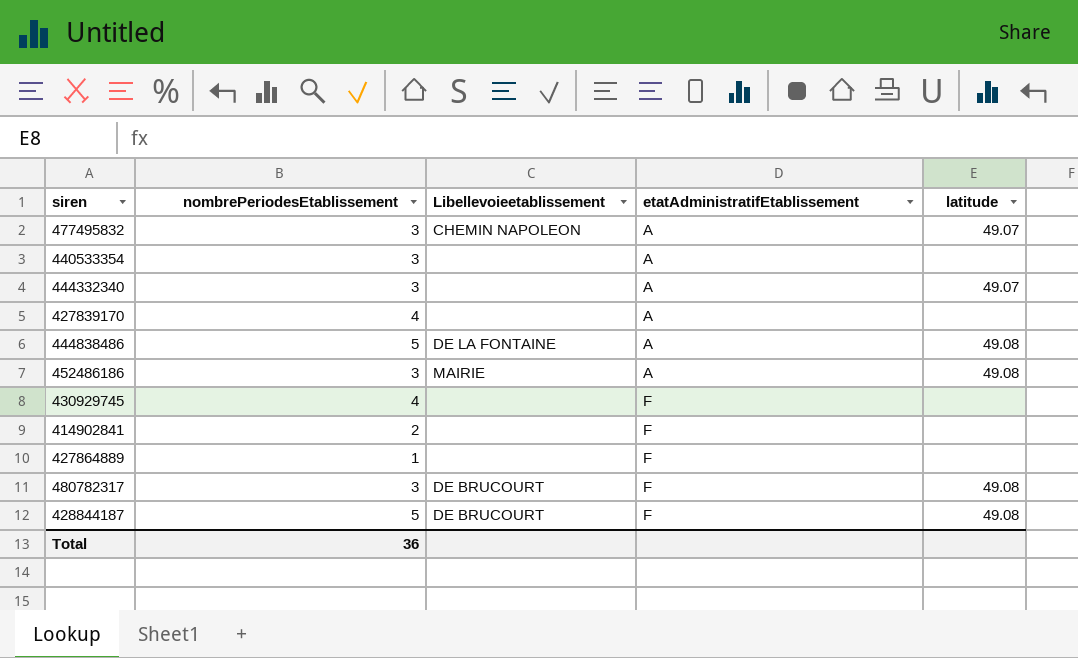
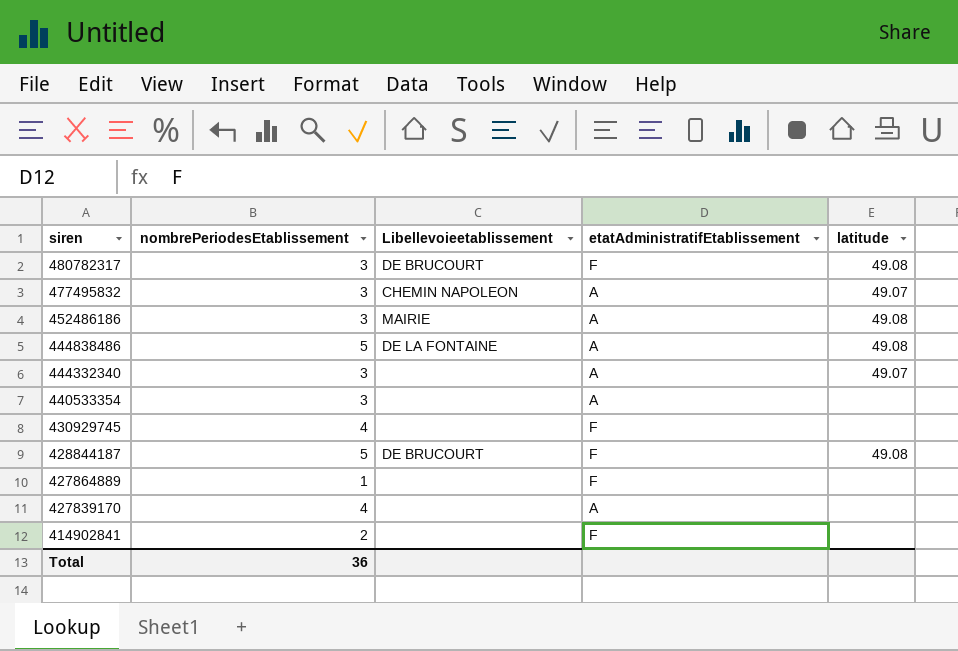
row order: etatAdministratifEtablissement ascending -> siren descending

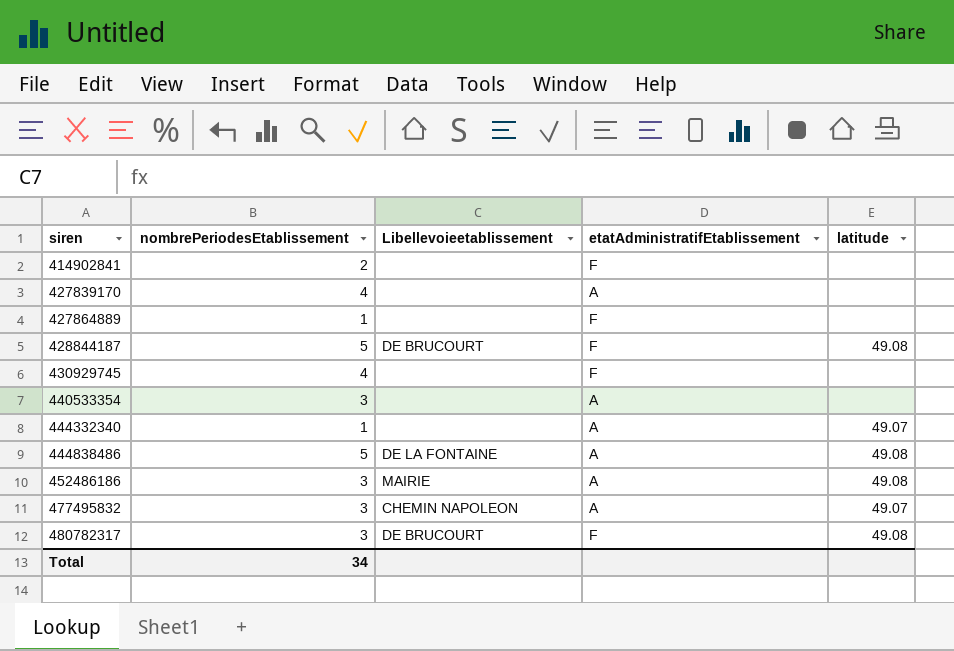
row order: siren descending -> siren ascending
444332340 | nombrePeriodesEtablissement: 3 -> 1
Total | nombrePeriodesEtablissement: 36 -> 34

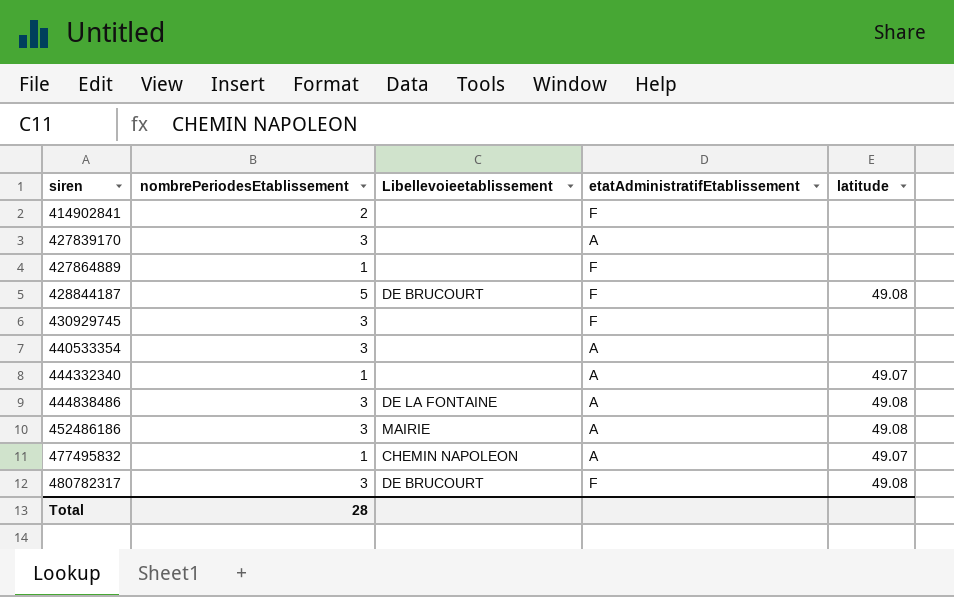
427839170 | nombrePeriodesEtablissement: 4 -> 3
430929745 | nombrePeriodesEtablissement: 4 -> 3
444838486 | nombrePeriodesEtablissement: 5 -> 3
477495832 | nombrePeriodesEtablissement: 3 -> 1
Total | nombrePeriodesEtablissement: 34 -> 28

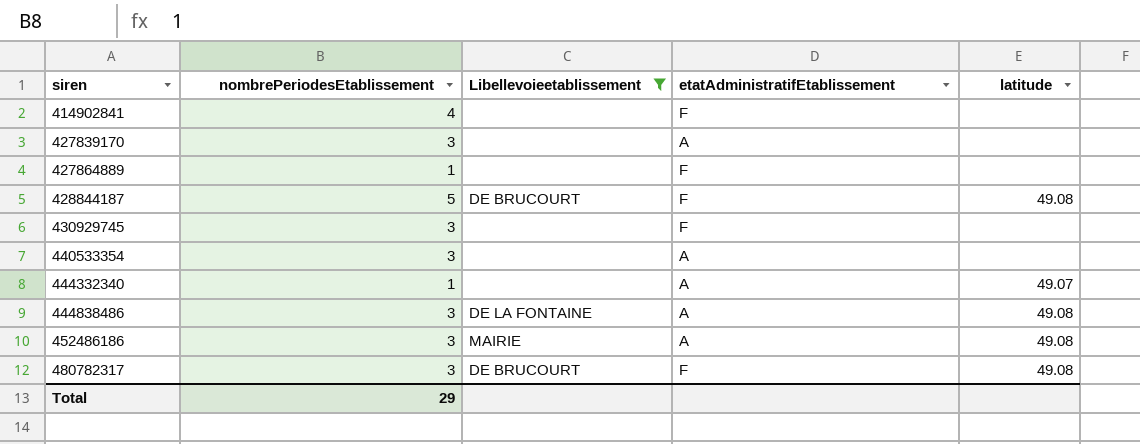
filter: none -> Libellevoieetablissement != CHEMIN NAPOLEON
414902841 | nombrePeriodesEtablissement: 2 -> 4
Total | nombrePeriodesEtablissement: 28 -> 29

